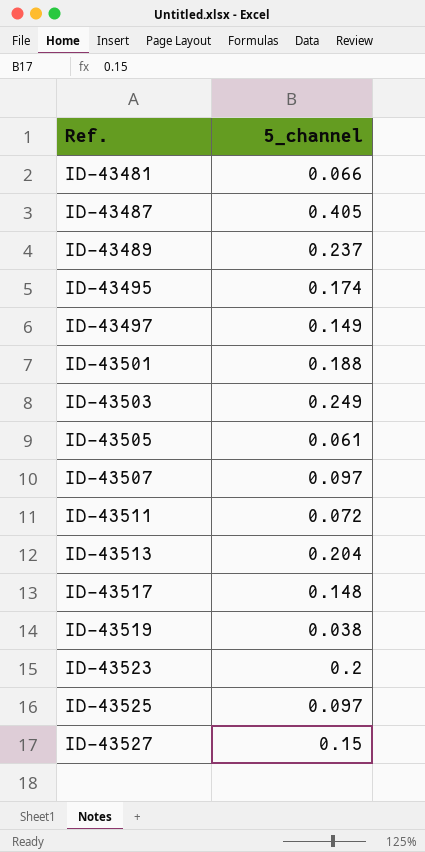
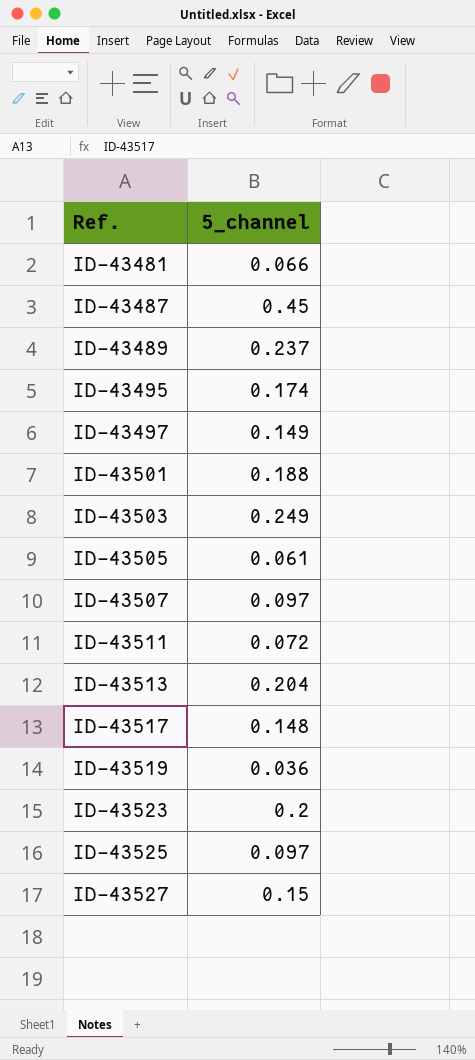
ID-43487 | 5_channel: 0.405 -> 0.45
ID-43519 | 5_channel: 0.038 -> 0.036

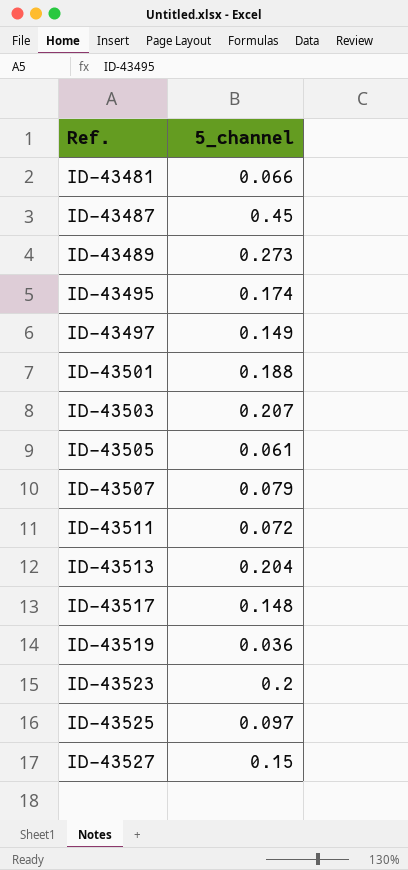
ID-43489 | 5_channel: 0.237 -> 0.273
ID-43503 | 5_channel: 0.249 -> 0.207
ID-43507 | 5_channel: 0.097 -> 0.079

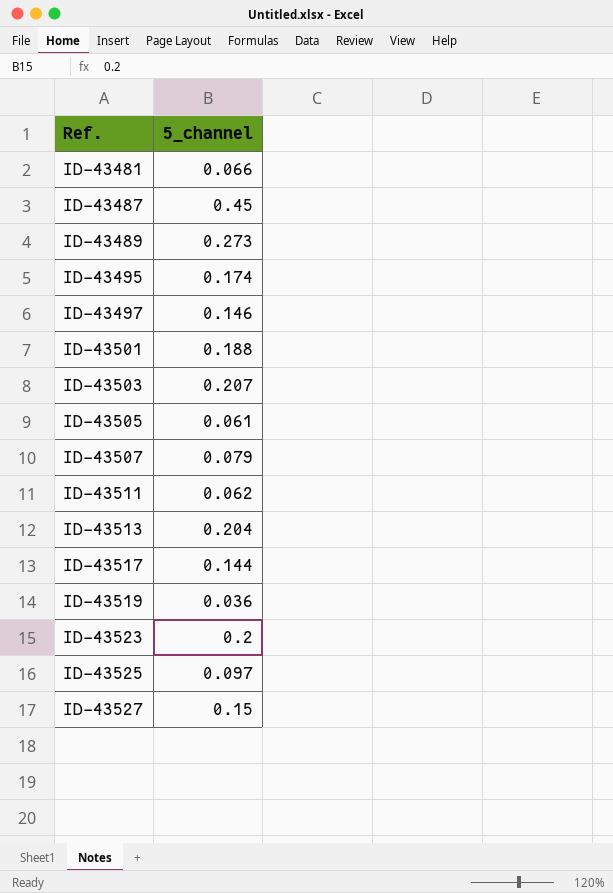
ID-43497 | 5_channel: 0.149 -> 0.146
ID-43511 | 5_channel: 0.072 -> 0.062
ID-43517 | 5_channel: 0.148 -> 0.144

